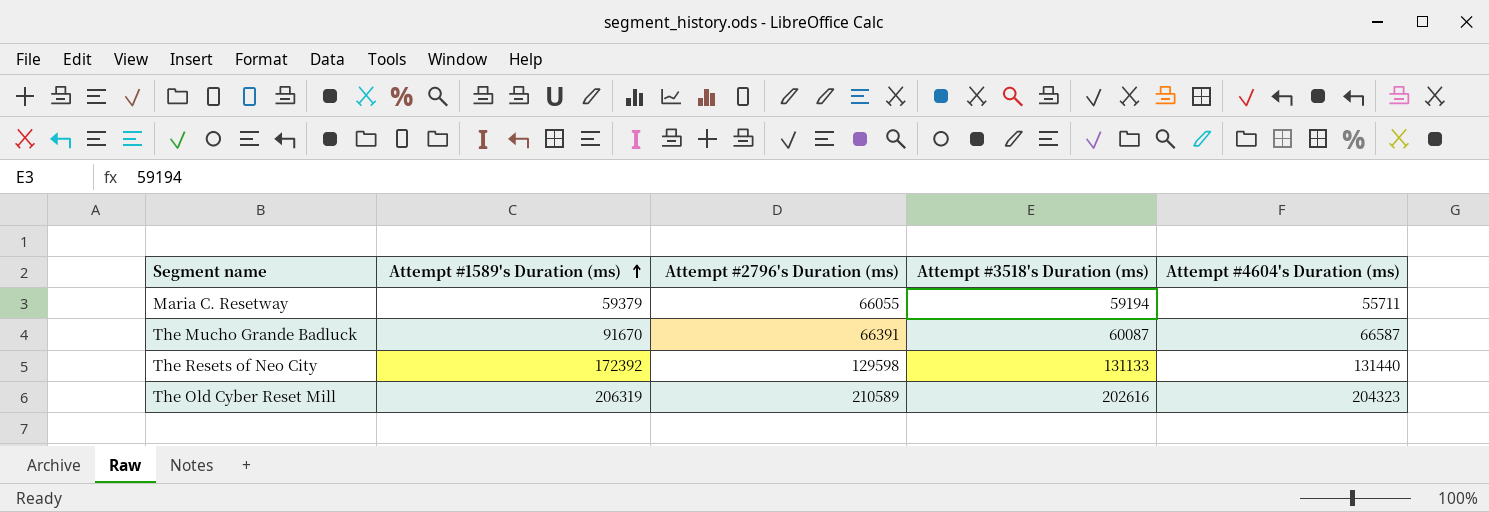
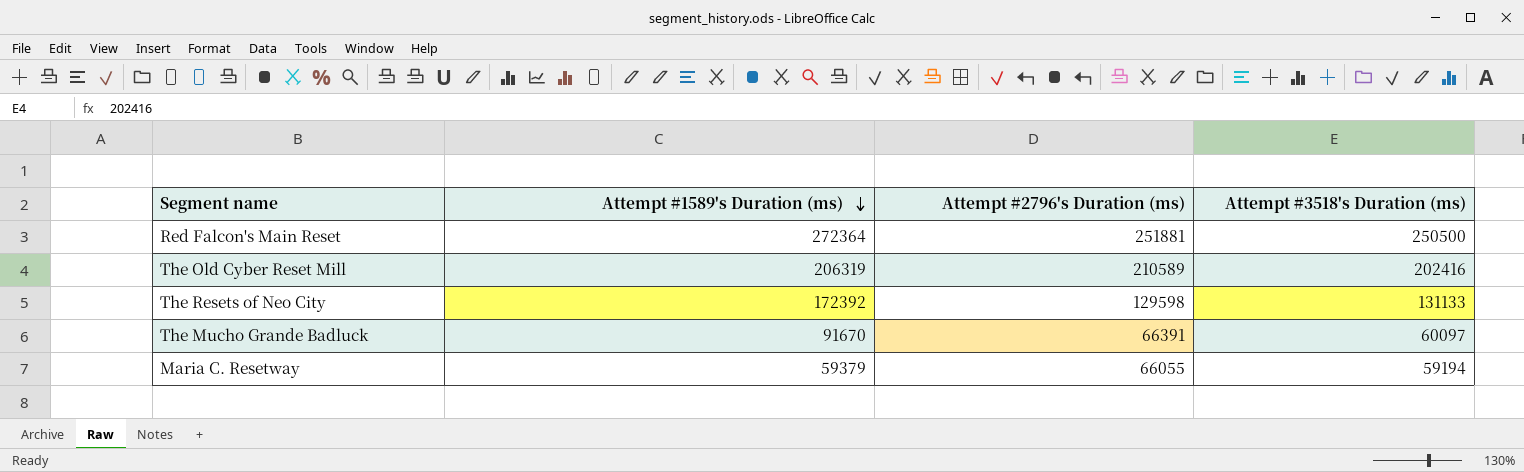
row order: Attempt #1589's Duration (ms) ascending -> Attempt #1589's Duration (ms) descending
column Attempt #4604's Duration (ms) | position: 5 -> none
row Red Falcon's Main Reset: none -> 272364 | 251881 | 250500
The Old Cyber Reset Mill | Attempt #3518's Duration (ms): 202616 -> 202416
The Mucho Grande Badluck | Attempt #3518's Duration (ms): 60087 -> 60097

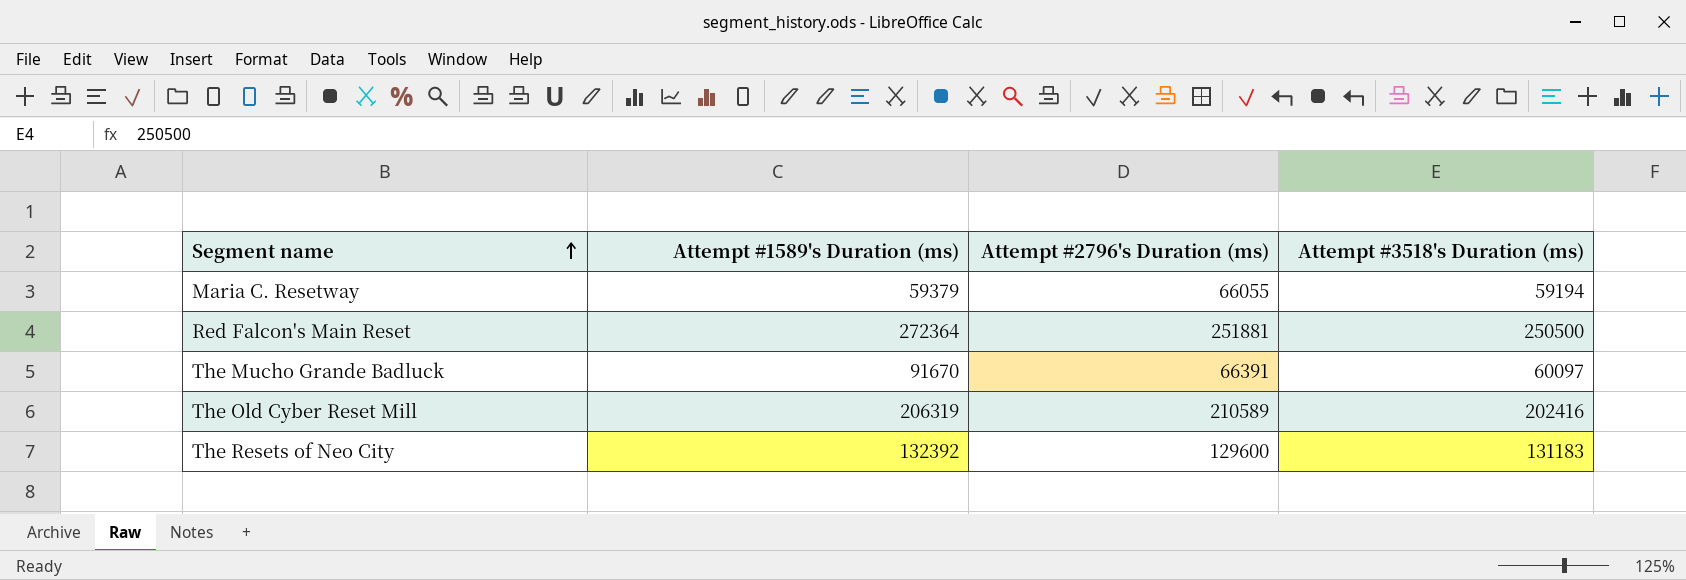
row order: Attempt #1589's Duration (ms) descending -> Segment name ascending
The Resets of Neo City | Attempt #1589's Duration (ms): 172392 -> 132392
The Resets of Neo City | Attempt #2796's Duration (ms): 129598 -> 129600
The Resets of Neo City | Attempt #3518's Duration (ms): 131133 -> 131183

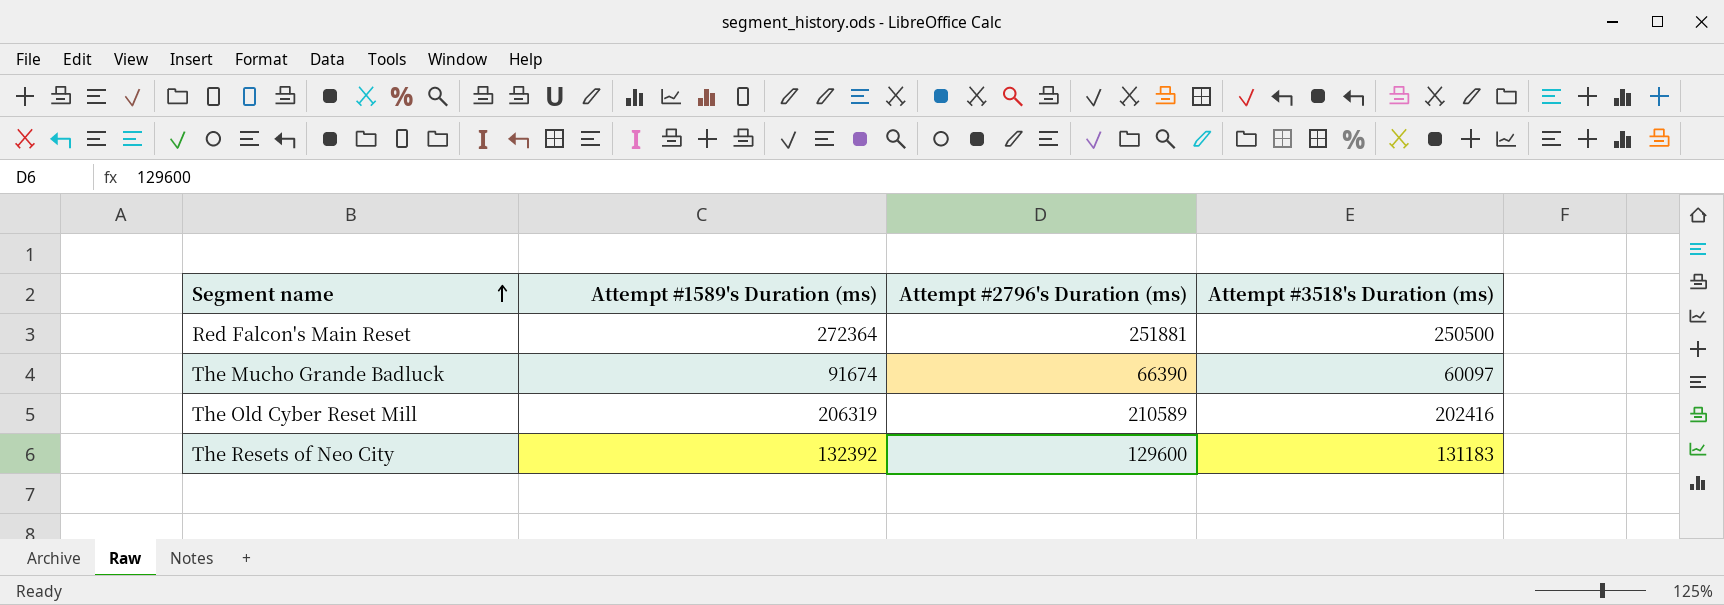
row Maria C. Resetway: 59379 | 66055 | 59194 -> none
The Mucho Grande Badluck | Attempt #1589's Duration (ms): 91670 -> 91674
The Mucho Grande Badluck | Attempt #2796's Duration (ms): 66391 -> 66390

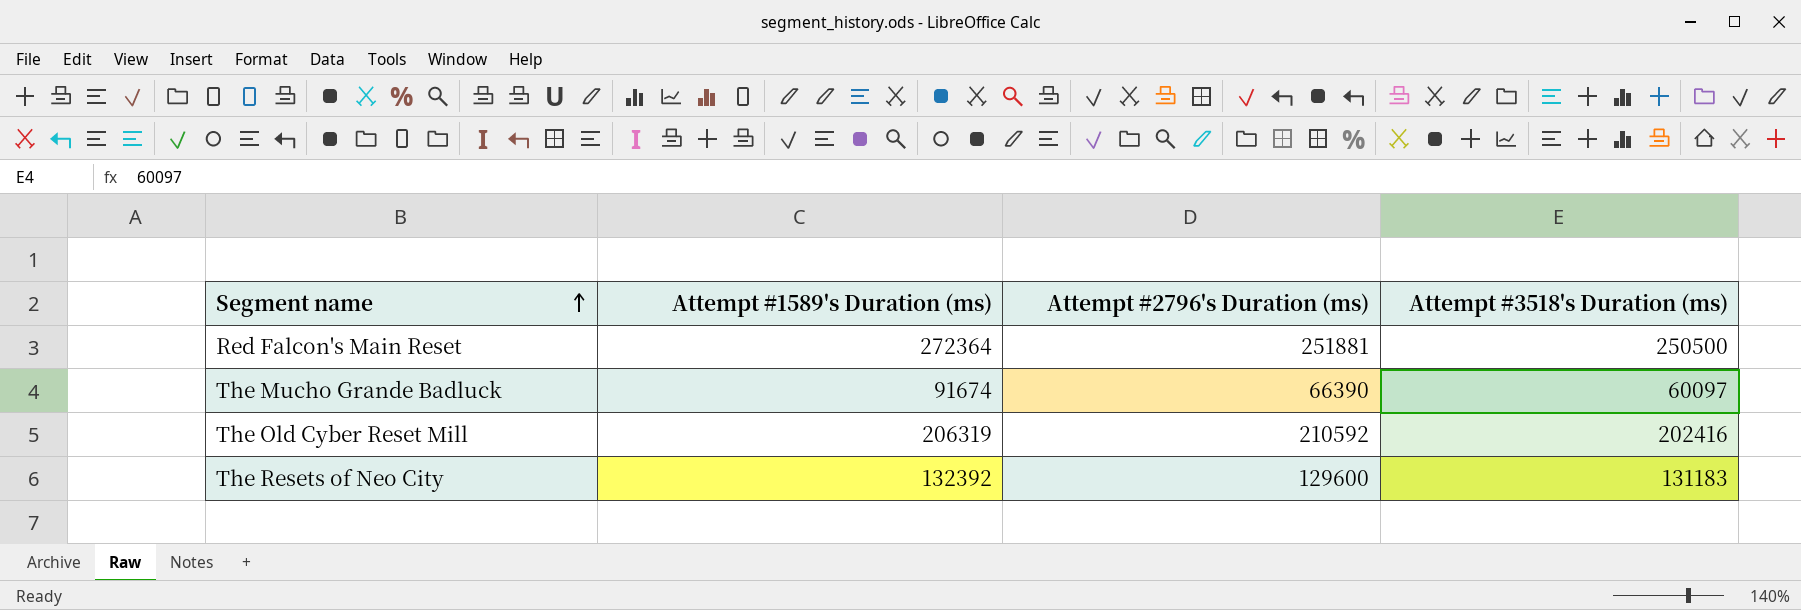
The Old Cyber Reset Mill | Attempt #2796's Duration (ms): 210589 -> 210592

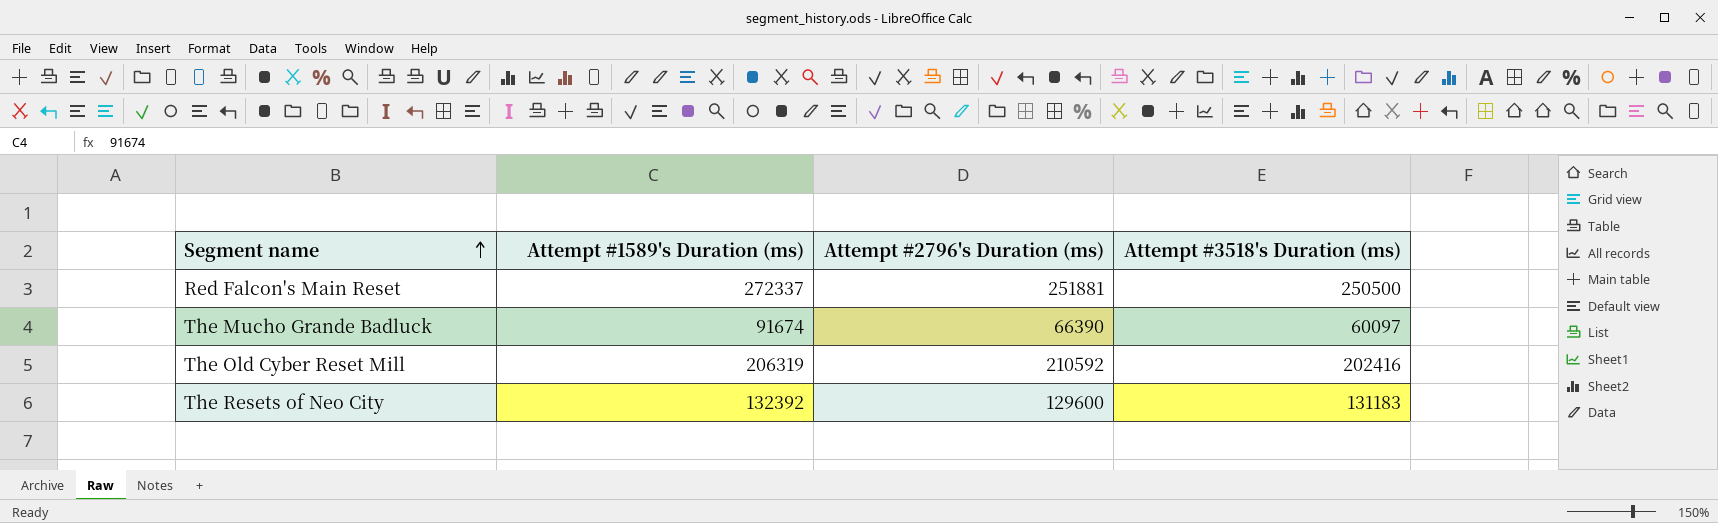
Red Falcon's Main Reset | Attempt #1589's Duration (ms): 272364 -> 272337

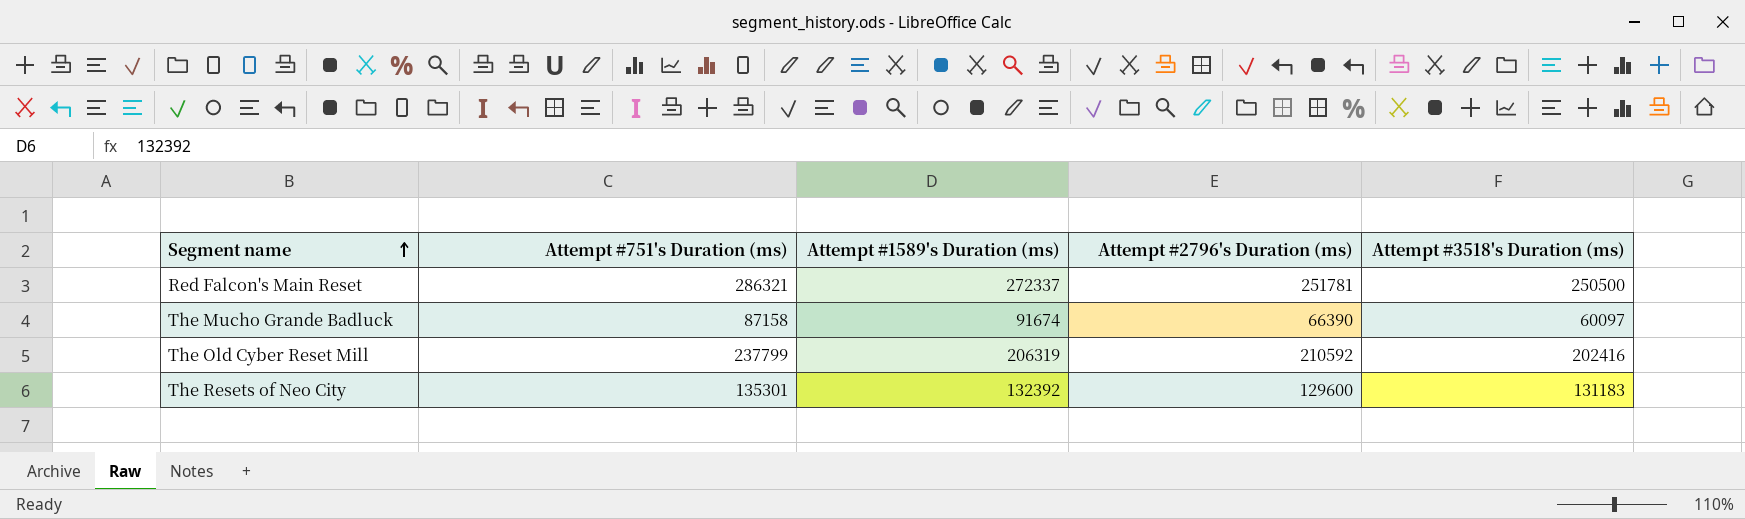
column Attempt #751's Duration (ms) | position: none -> 2
Red Falcon's Main Reset | Attempt #2796's Duration (ms): 251881 -> 251781

